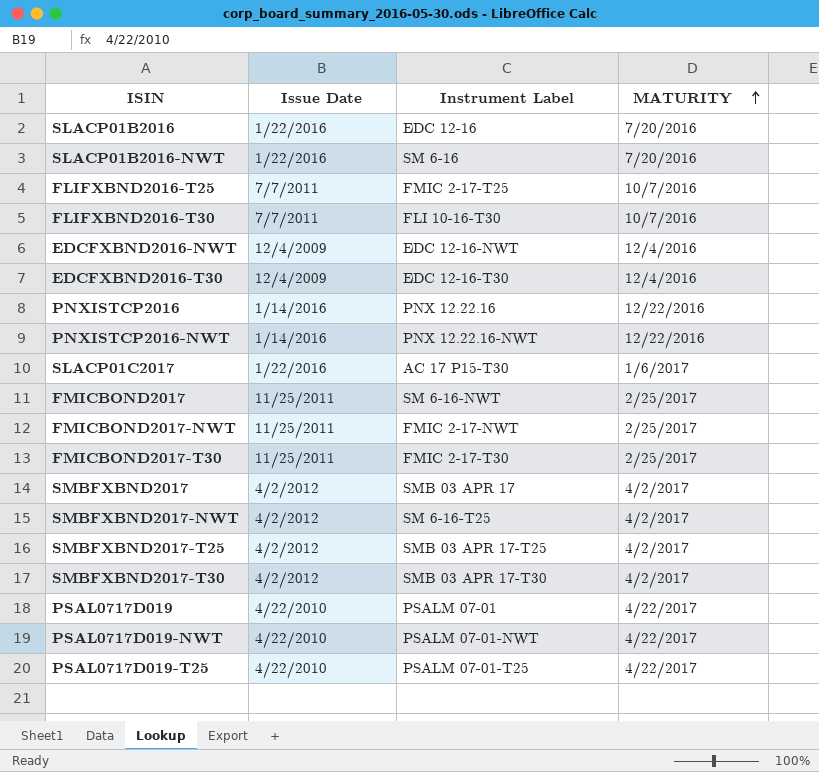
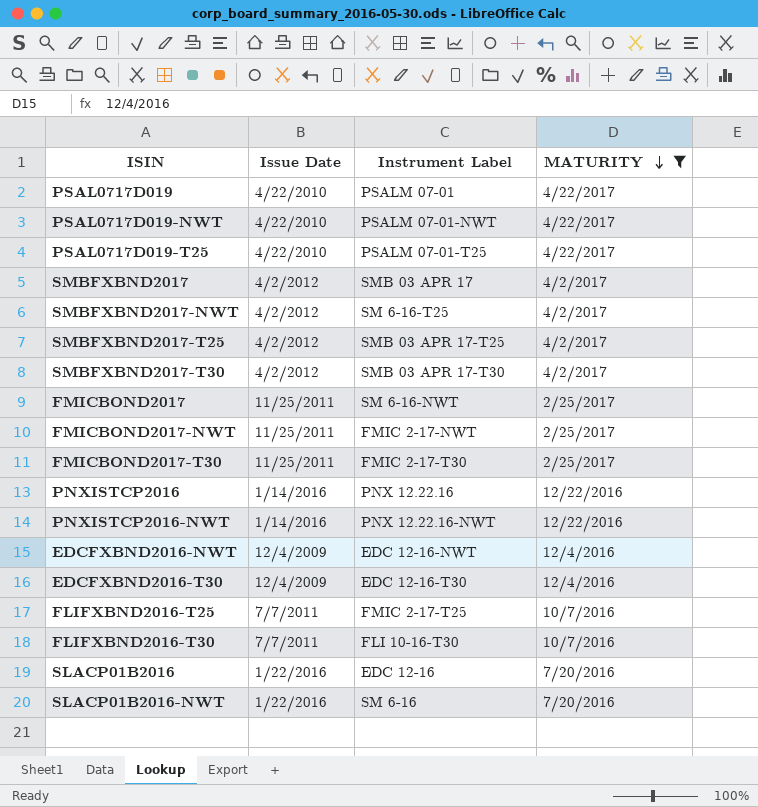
filter: none -> MATURITY != 1/6/2017
row order: MATURITY ascending -> MATURITY descending

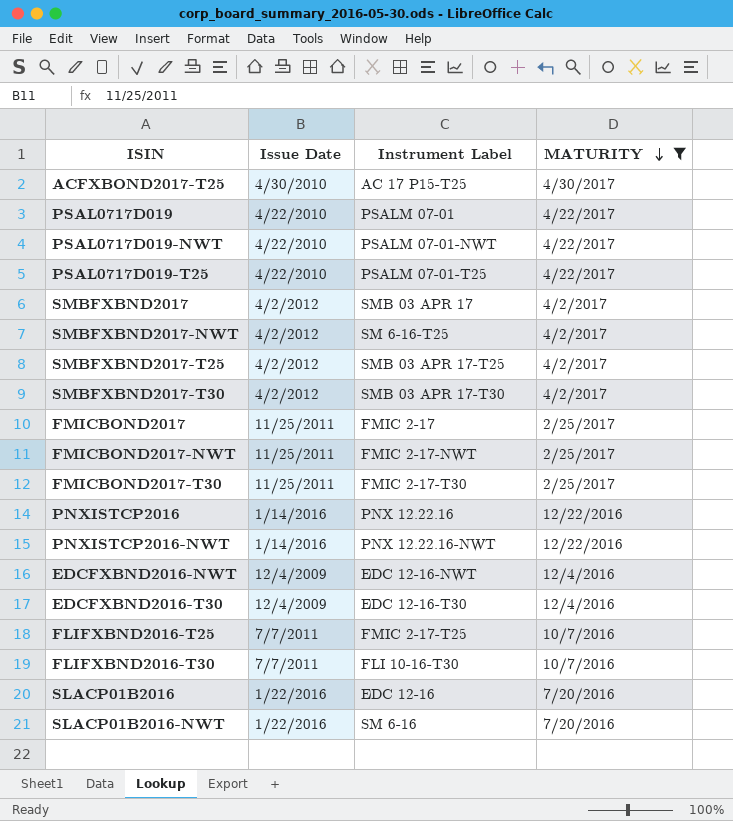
row ACFXBOND2017-T25: none -> 4/30/2010 | AC 17 P15-T25 | 4/30/2017
FMICBOND2017 | Instrument Label: SM 6-16-NWT -> FMIC 2-17

